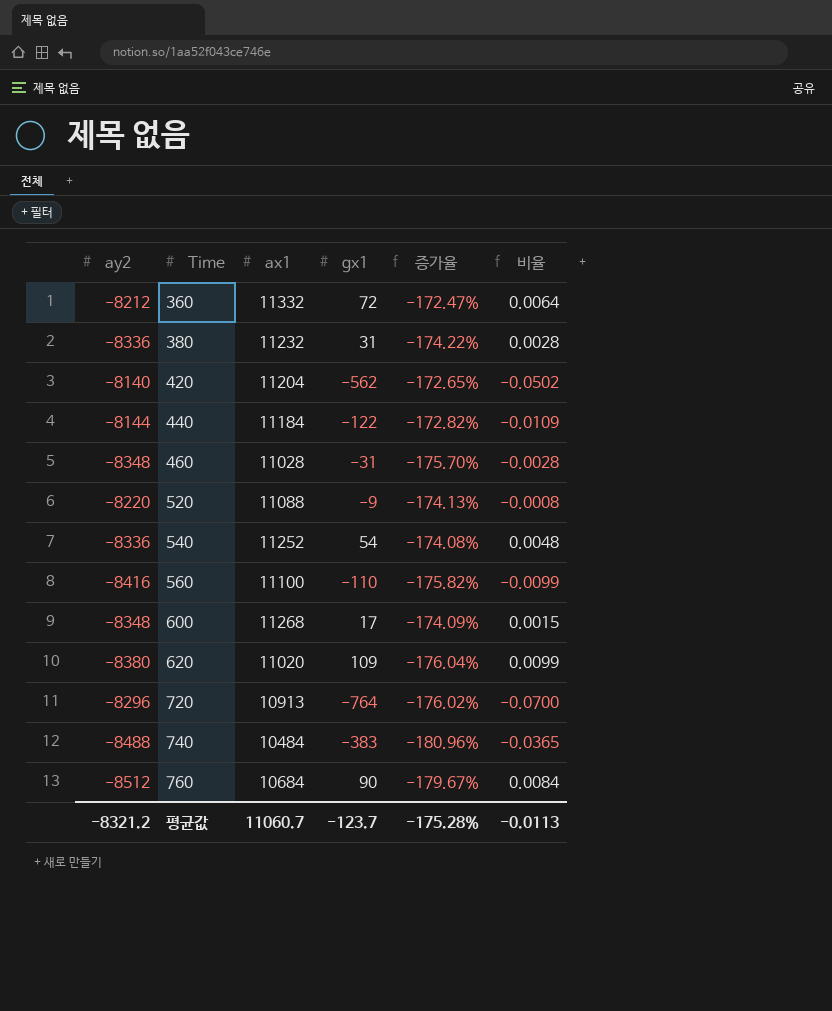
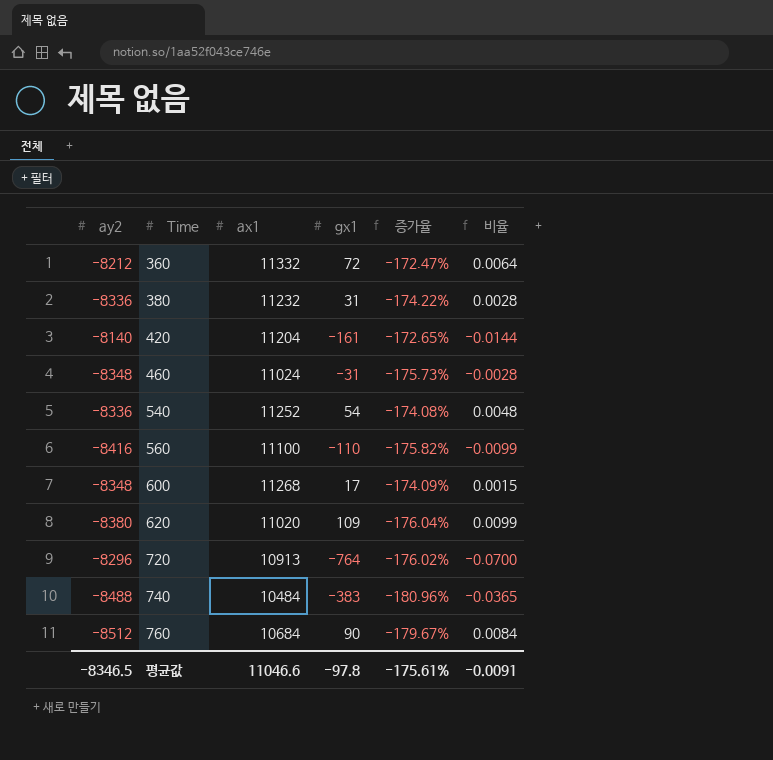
row 440: -8144 | 11184 | -122 | -172.82% | -0.0109 -> none
row 520: -8220 | 11088 | -9 | -174.13% | -0.0008 -> none
420 | gx1: -562 -> -161
420 | 비율: -0.0502 -> -0.0144
460 | ax1: 11028 -> 11024
460 | 증가율: -175.70% -> -175.73%
평균값 | ay2: -8321.2 -> -8346.5
평균값 | ax1: 11060.7 -> 11046.6
평균값 | gx1: -123.7 -> -97.8
평균값 | 증가율: -175.28% -> -175.61%
평균값 | 비율: -0.0113 -> -0.0091

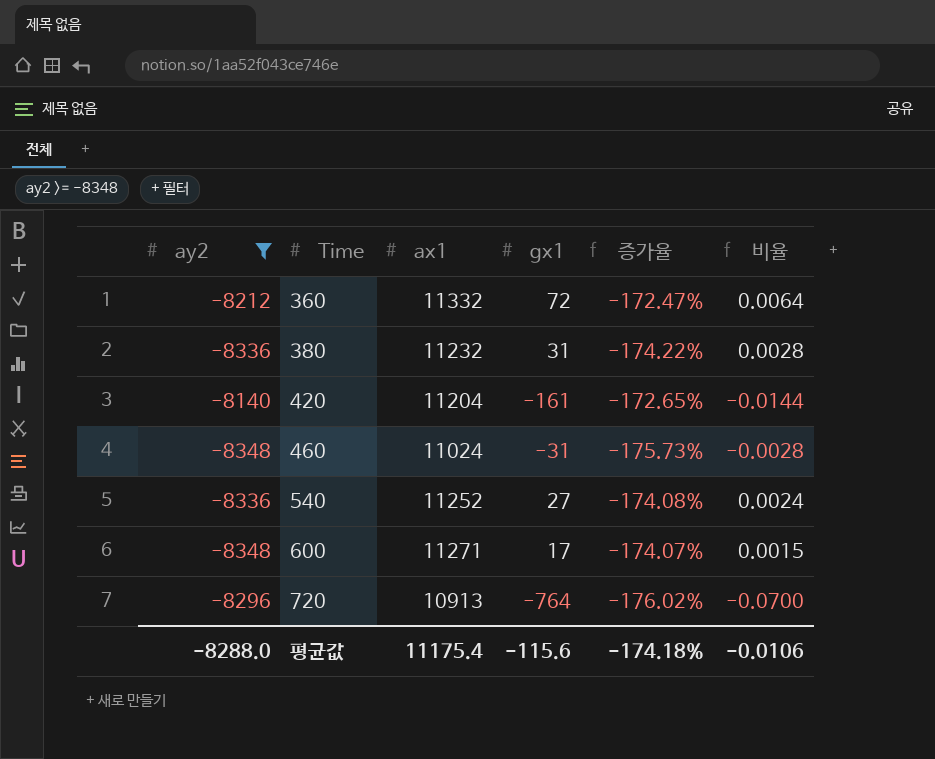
filter: none -> ay2 >= -8348
540 | gx1: 54 -> 27
540 | 비율: 0.0048 -> 0.0024
600 | ax1: 11268 -> 11271
600 | 증가율: -174.09% -> -174.07%
평균값 | ay2: -8346.5 -> -8288.0
평균값 | ax1: 11046.6 -> 11175.4
평균값 | gx1: -97.8 -> -115.6
평균값 | 증가율: -175.61% -> -174.18%
평균값 | 비율: -0.0091 -> -0.0106

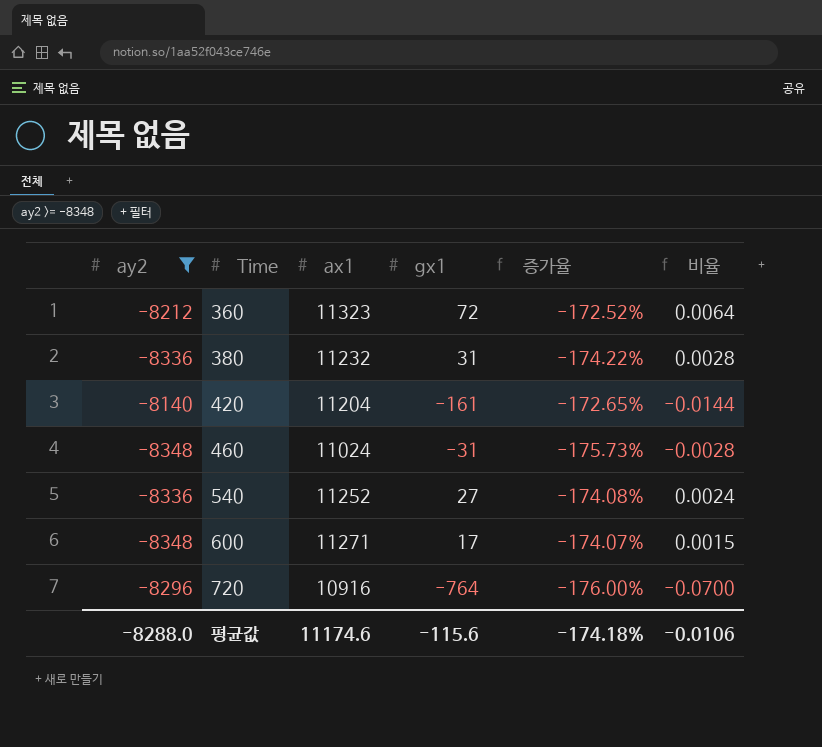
360 | ax1: 11332 -> 11323
360 | 증가율: -172.47% -> -172.52%
720 | ax1: 10913 -> 10916
720 | 증가율: -176.02% -> -176.00%
평균값 | ax1: 11175.4 -> 11174.6

